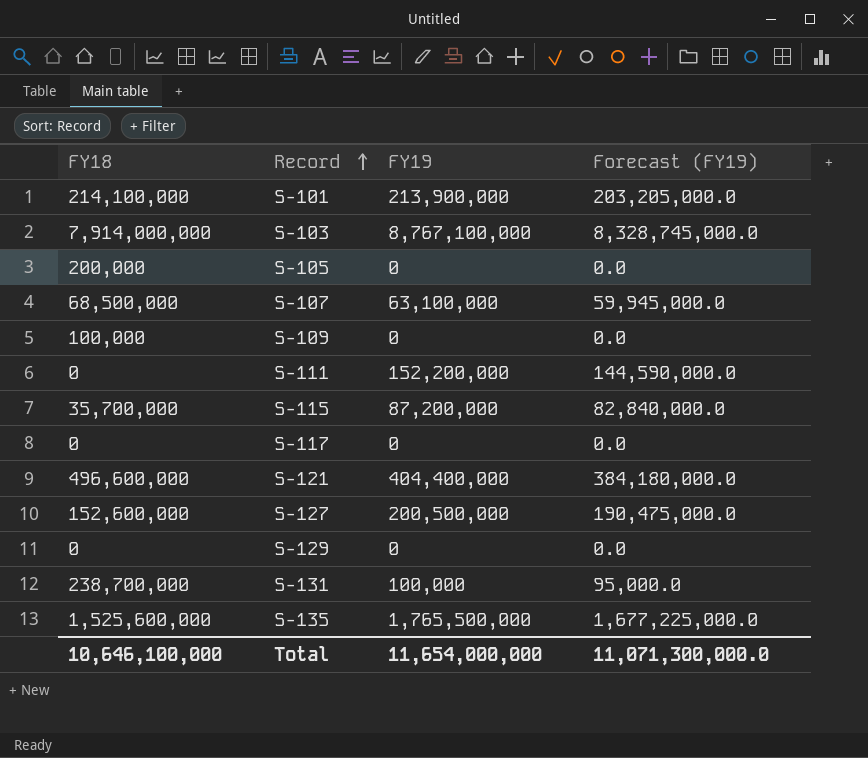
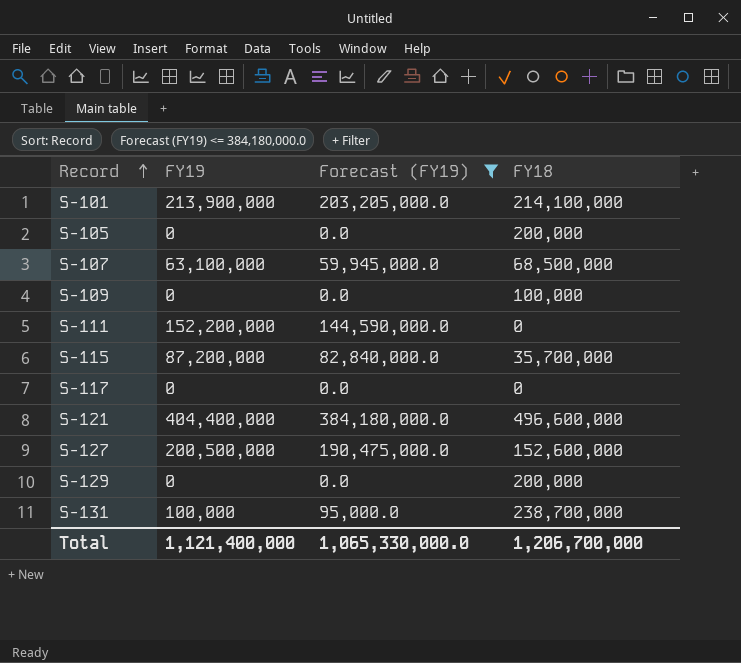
filter: none -> Forecast (FY19) <= 384,180,000.0
column FY18 | position: 1 -> 4
S-129 | FY18: 0 -> 200,000
Total | FY19: 11,654,000,000 -> 1,121,400,000
Total | Forecast (FY19): 11,071,300,000.0 -> 1,065,330,000.0
Total | FY18: 10,646,100,000 -> 1,206,700,000

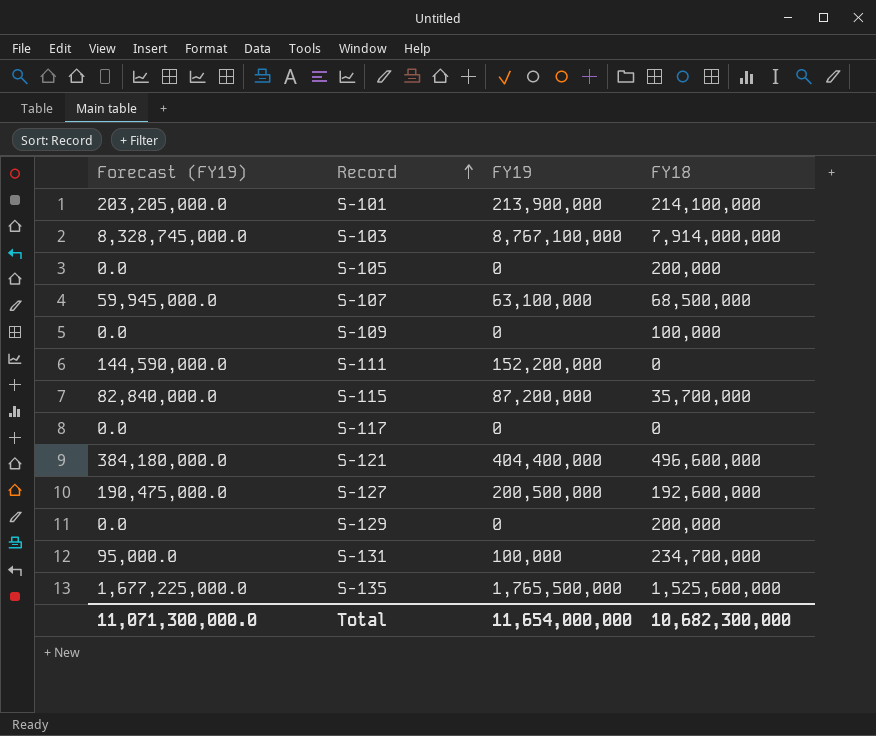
filter: Forecast (FY19) <= 384,180,000.0 -> none
column Forecast (FY19) | position: 3 -> 1
S-127 | FY18: 152,600,000 -> 192,600,000
S-131 | FY18: 238,700,000 -> 234,700,000
Total | Forecast (FY19): 1,065,330,000.0 -> 11,071,300,000.0
Total | FY19: 1,121,400,000 -> 11,654,000,000
Total | FY18: 1,206,700,000 -> 10,682,300,000

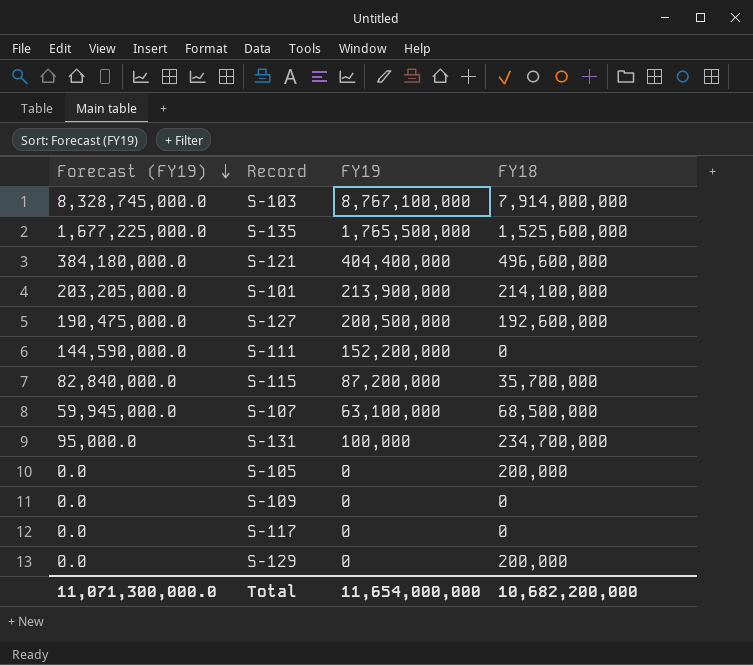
row order: Record ascending -> Forecast (FY19) descending
S-109 | FY18: 100,000 -> 0
Total | FY18: 10,682,300,000 -> 10,682,200,000

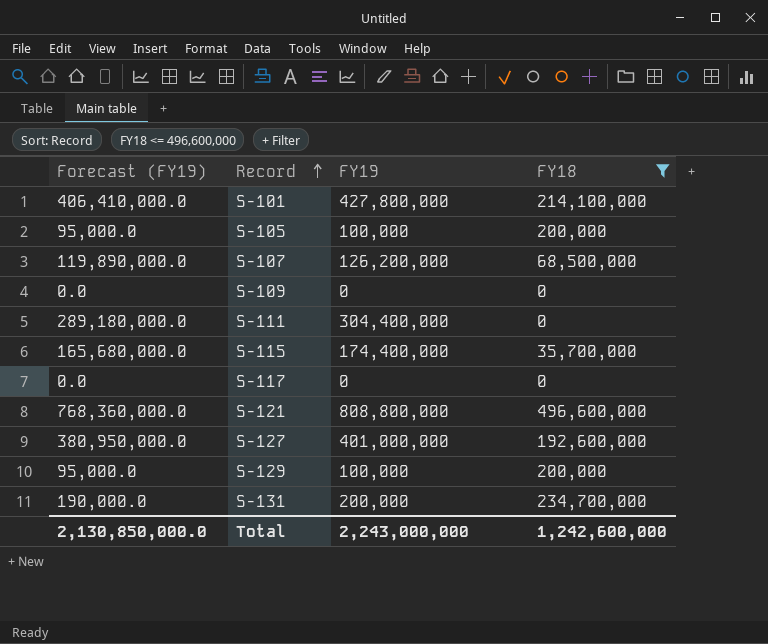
filter: none -> FY18 <= 496,600,000
row order: Forecast (FY19) descending -> Record ascending
S-101 | Forecast (FY19): 203,205,000.0 -> 406,410,000.0
S-101 | FY19: 213,900,000 -> 427,800,000
S-105 | Forecast (FY19): 0.0 -> 95,000.0
S-105 | FY19: 0 -> 100,000
S-107 | Forecast (FY19): 59,945,000.0 -> 119,890,000.0
S-107 | FY19: 63,100,000 -> 126,200,000
S-111 | Forecast (FY19): 144,590,000.0 -> 289,180,000.0
S-111 | FY19: 152,200,000 -> 304,400,000
S-115 | Forecast (FY19): 82,840,000.0 -> 165,680,000.0
S-115 | FY19: 87,200,000 -> 174,400,000
S-121 | Forecast (FY19): 384,180,000.0 -> 768,360,000.0
S-121 | FY19: 404,400,000 -> 808,800,000
S-127 | Forecast (FY19): 190,475,000.0 -> 380,950,000.0
S-127 | FY19: 200,500,000 -> 401,000,000
S-129 | Forecast (FY19): 0.0 -> 95,000.0
S-129 | FY19: 0 -> 100,000
S-131 | Forecast (FY19): 95,000.0 -> 190,000.0
S-131 | FY19: 100,000 -> 200,000
Total | Forecast (FY19): 11,071,300,000.0 -> 2,130,850,000.0
Total | FY19: 11,654,000,000 -> 2,243,000,000
Total | FY18: 10,682,200,000 -> 1,242,600,000

